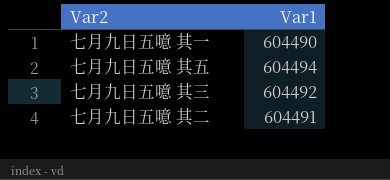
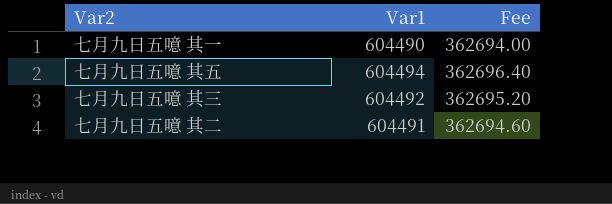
column Fee | formula: none -> [Var1] * 0.6

